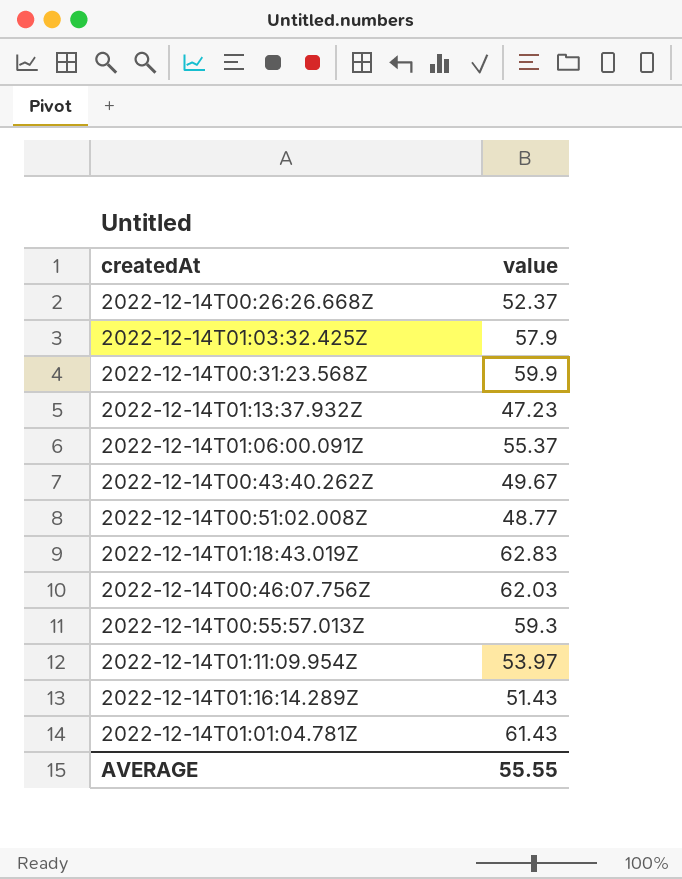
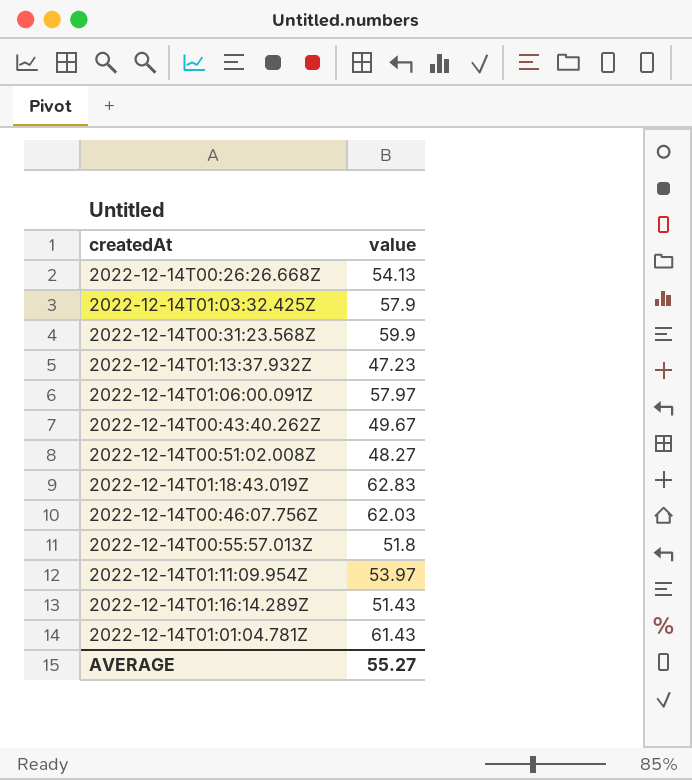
2022-12-14T00:26:26.668Z | value: 52.37 -> 54.13
2022-12-14T01:06:00.091Z | value: 55.37 -> 57.97
2022-12-14T00:51:02.008Z | value: 48.77 -> 48.27
2022-12-14T00:55:57.013Z | value: 59.3 -> 51.8
AVERAGE | value: 55.55 -> 55.27

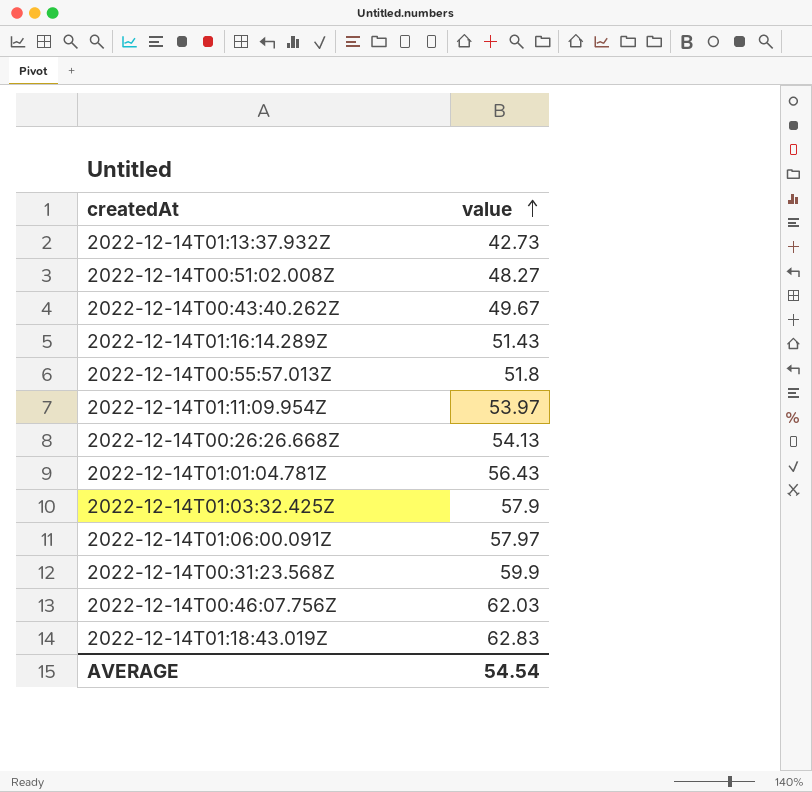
row order: none -> value ascending
2022-12-14T01:13:37.932Z | value: 47.23 -> 42.73
2022-12-14T01:01:04.781Z | value: 61.43 -> 56.43
AVERAGE | value: 55.27 -> 54.54

